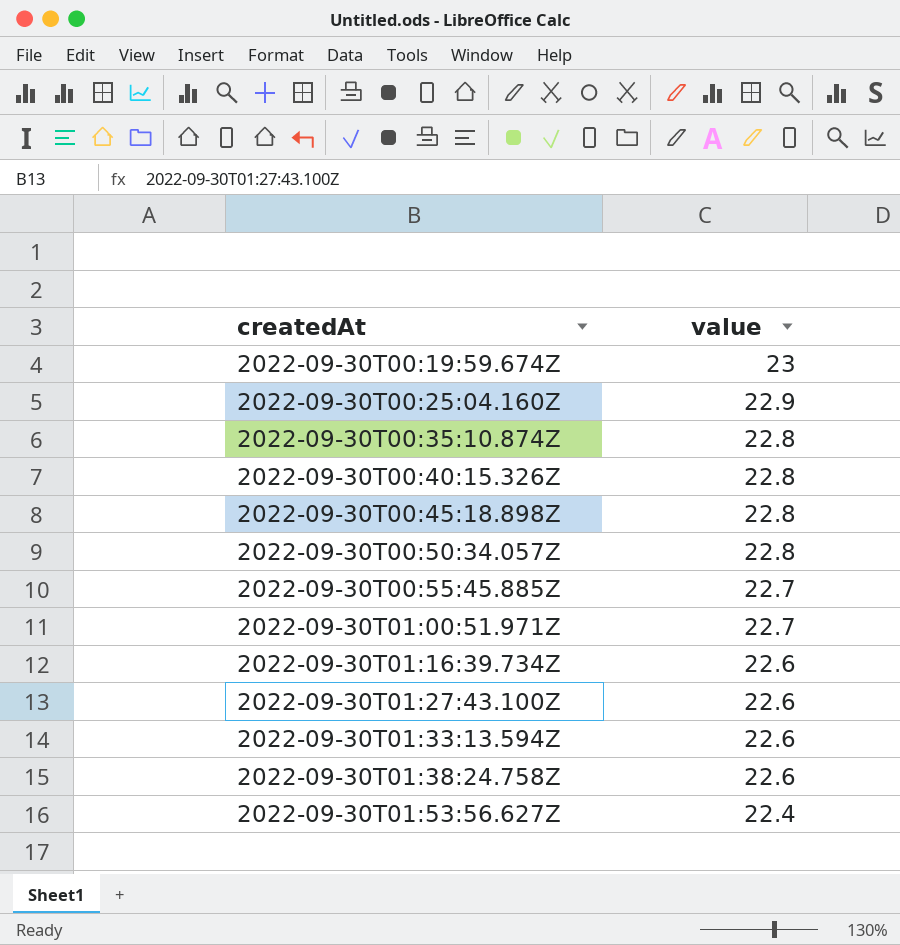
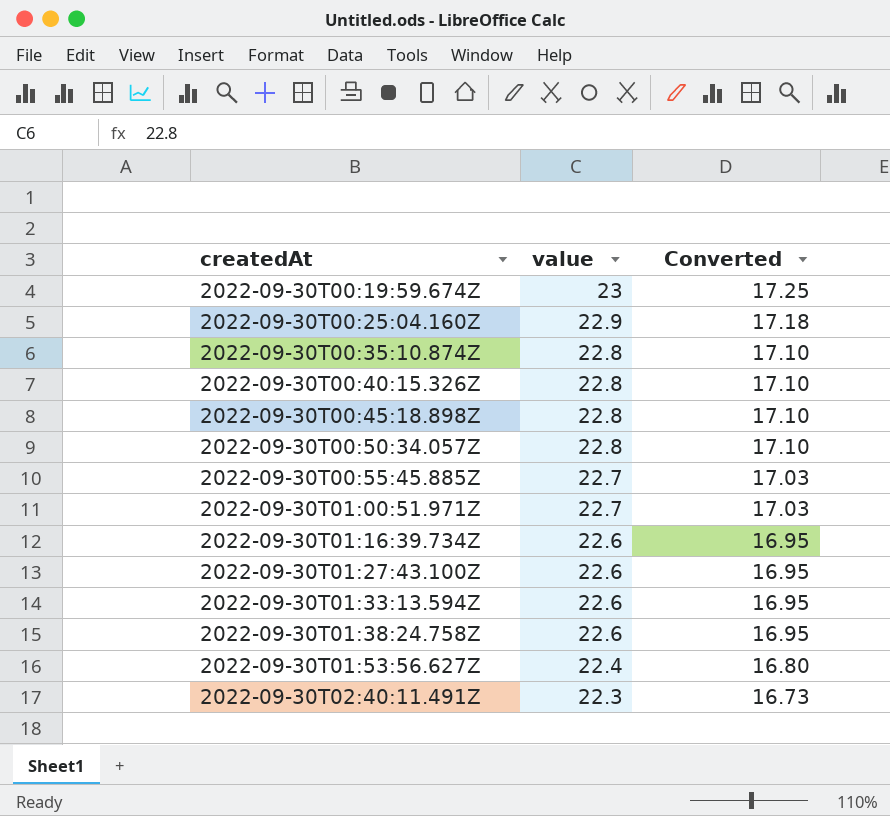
column Converted | formula: none -> [value] * 0.75
row 2022-09-30T02:40:11.491Z: none -> 22.3 | 16.73

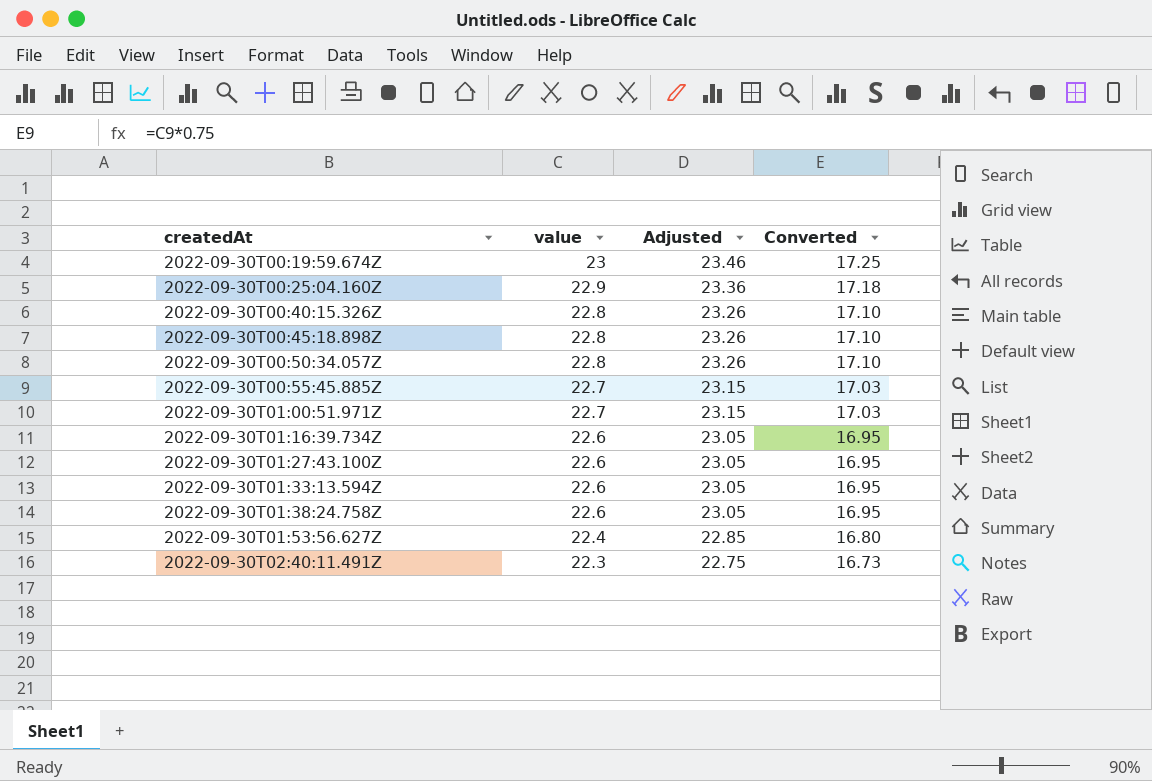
column Adjusted | formula: none -> [value] * 1.02
row 2022-09-30T00:35:10.874Z: 22.8 | 17.10 -> none

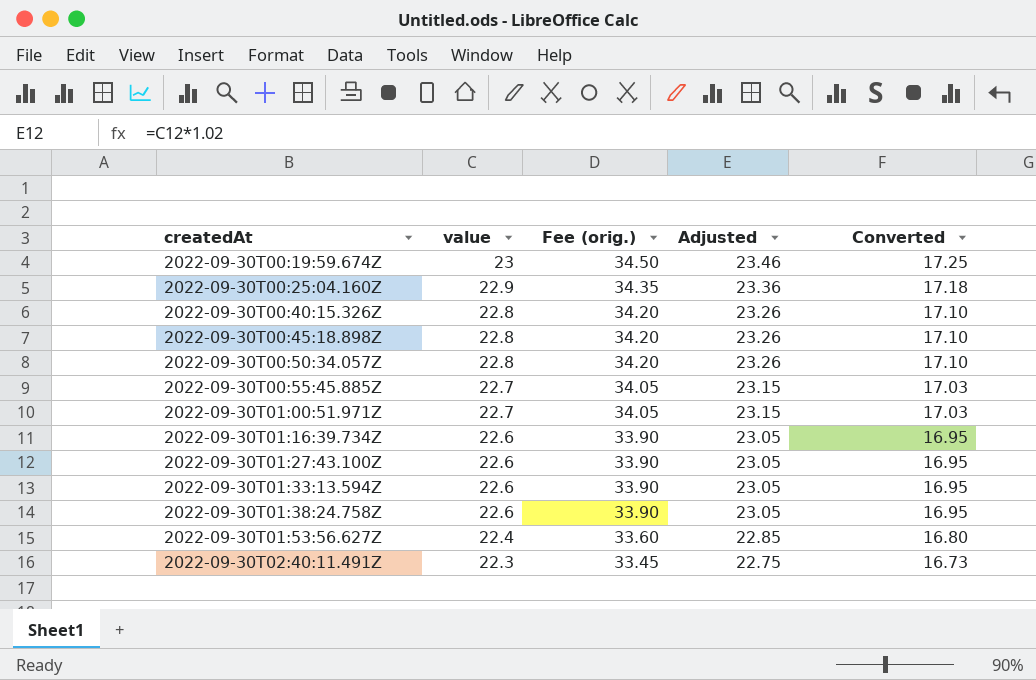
column Fee (orig.) | formula: none -> [value] * 1.5

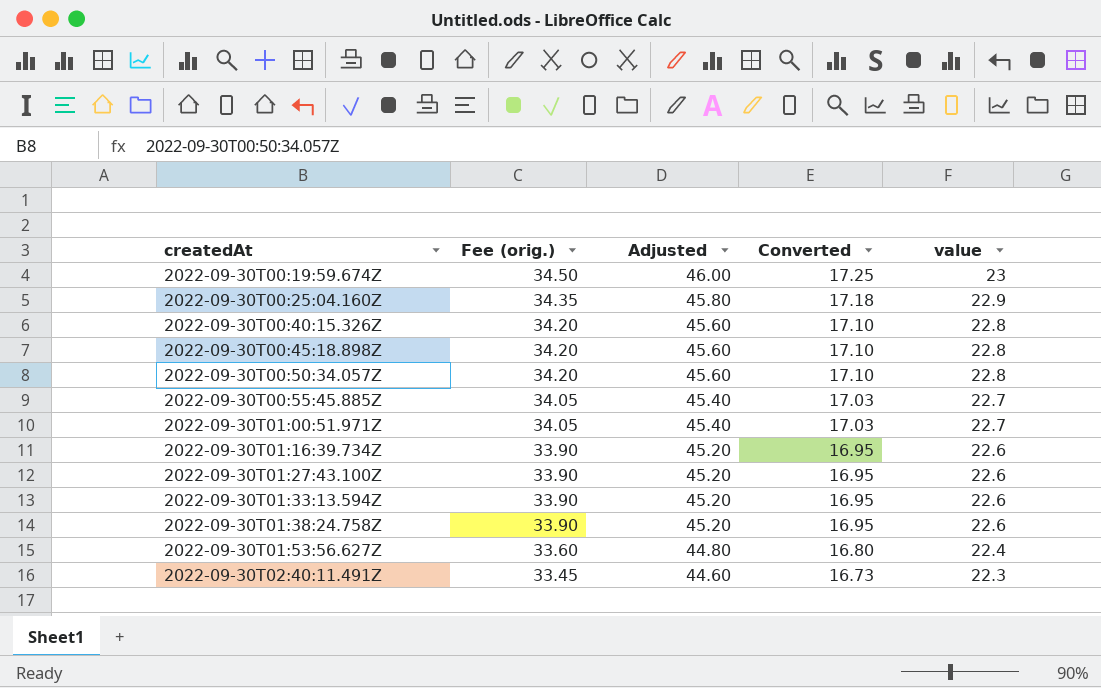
column Adjusted | formula: [value] * 1.02 -> [value] * 2
column value | position: 2 -> 5

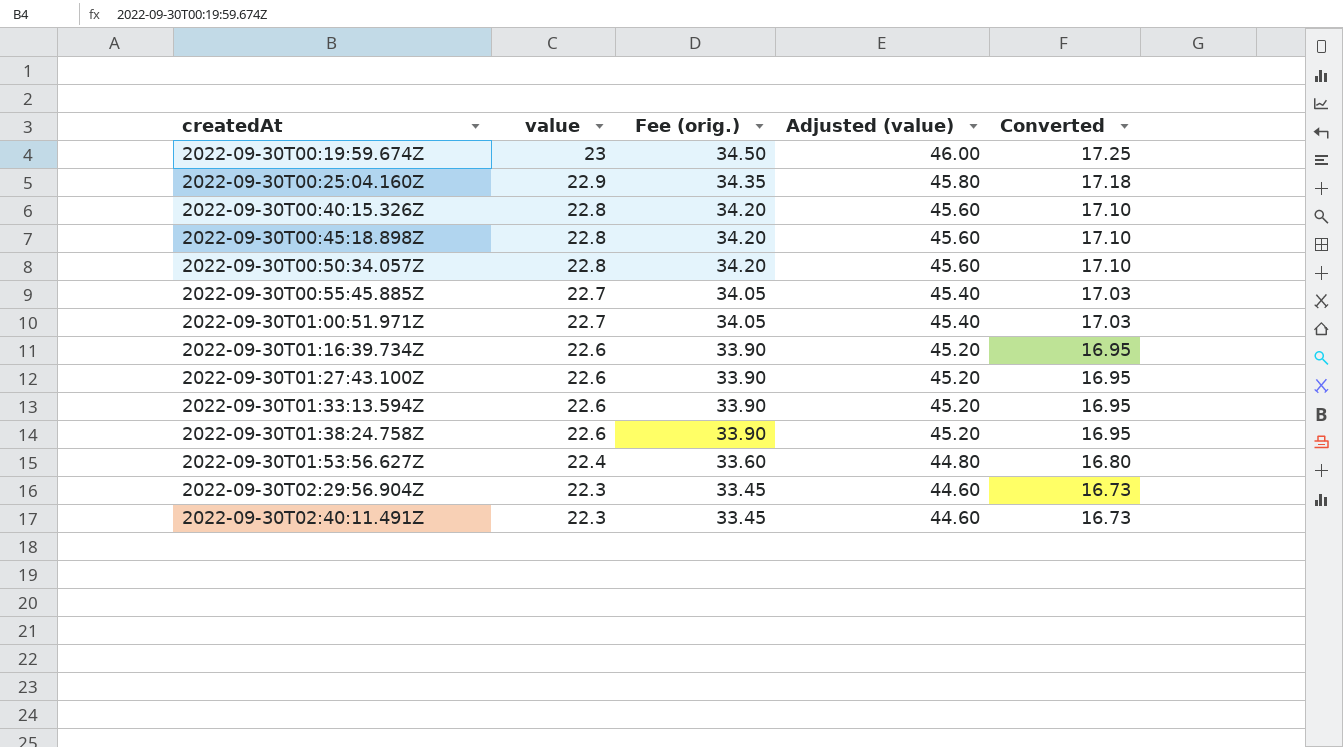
column value | position: 5 -> 2
column name: Adjusted -> Adjusted (value)
row 2022-09-30T02:29:56.904Z: none -> 22.3 | 33.45 | 44.60 | 16.73

